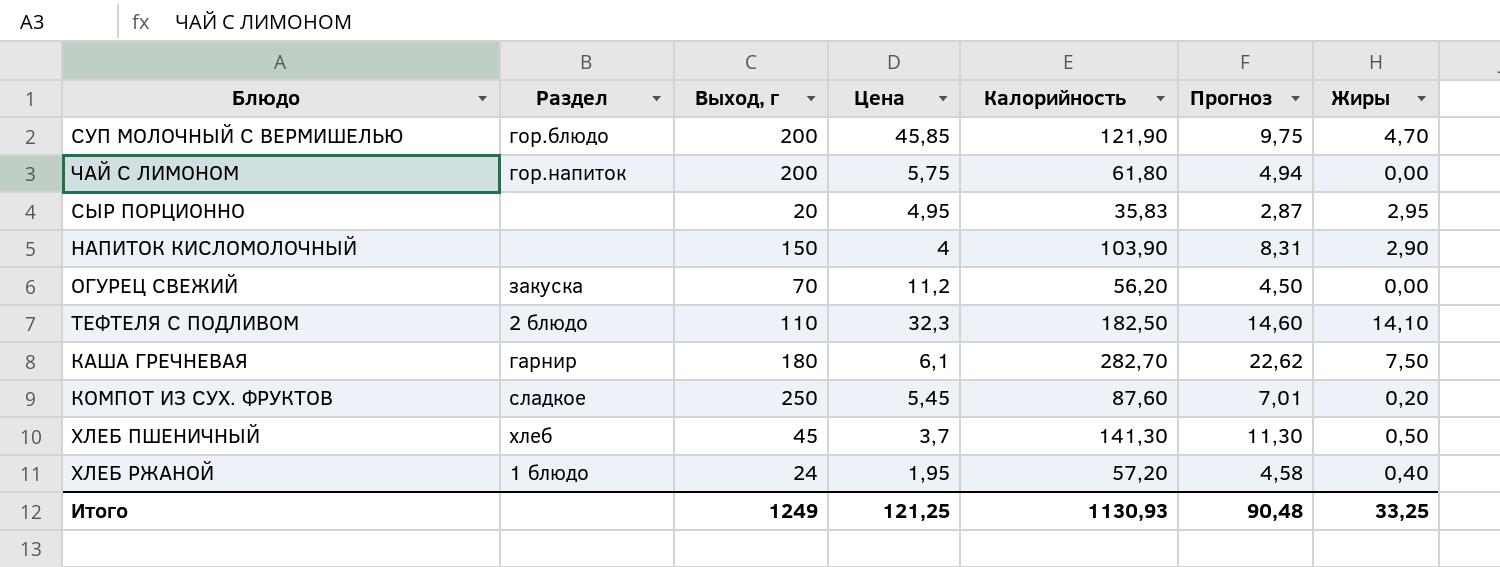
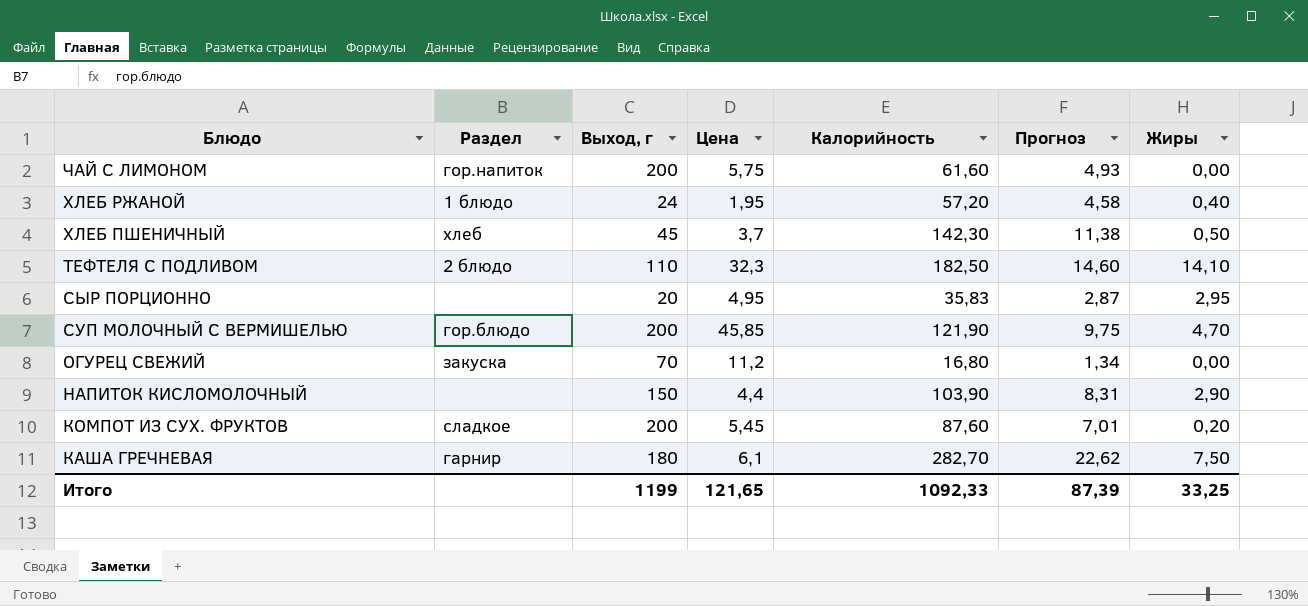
row order: none -> Блюдо descending
ЧАЙ С ЛИМОНОМ | Калорийность: 61,80 -> 61,60
ЧАЙ С ЛИМОНОМ | Прогноз: 4,94 -> 4,93
ХЛЕБ ПШЕНИЧНЫЙ | Калорийность: 141,30 -> 142,30
ХЛЕБ ПШЕНИЧНЫЙ | Прогноз: 11,30 -> 11,38
ОГУРЕЦ СВЕЖИЙ | Калорийность: 56,20 -> 16,80
ОГУРЕЦ СВЕЖИЙ | Прогноз: 4,50 -> 1,34
НАПИТОК КИСЛОМОЛОЧНЫЙ | Цена: 4 -> 4,4
КОМПОТ ИЗ СУХ. ФРУКТОВ | Выход, г: 250 -> 200
Итого | Выход, г: 1249 -> 1199
Итого | Цена: 121,25 -> 121,65
Итого | Калорийность: 1130,93 -> 1092,33
Итого | Прогноз: 90,48 -> 87,39

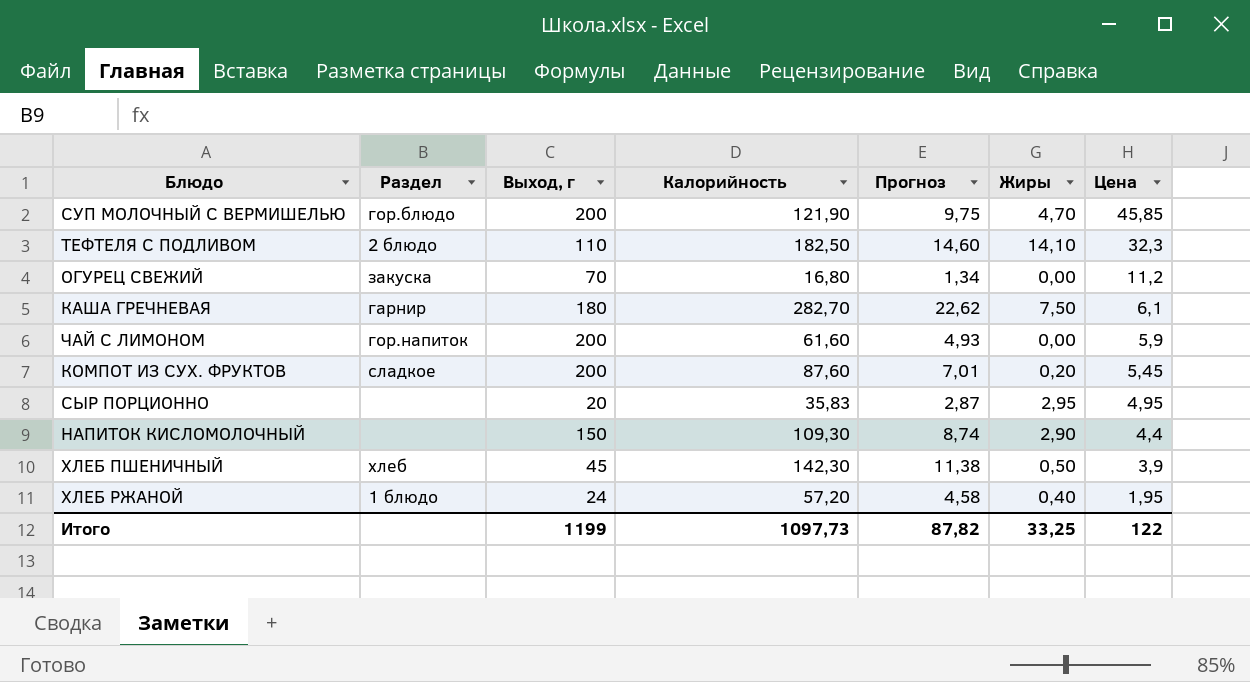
row order: Блюдо descending -> Цена descending
column Цена | position: 4 -> 7
ЧАЙ С ЛИМОНОМ | Цена: 5,75 -> 5,9
НАПИТОК КИСЛОМОЛОЧНЫЙ | Калорийность: 103,90 -> 109,30
НАПИТОК КИСЛОМОЛОЧНЫЙ | Прогноз: 8,31 -> 8,74
ХЛЕБ ПШЕНИЧНЫЙ | Цена: 3,7 -> 3,9
Итого | Калорийность: 1092,33 -> 1097,73
Итого | Прогноз: 87,39 -> 87,82
Итого | Цена: 121,65 -> 122

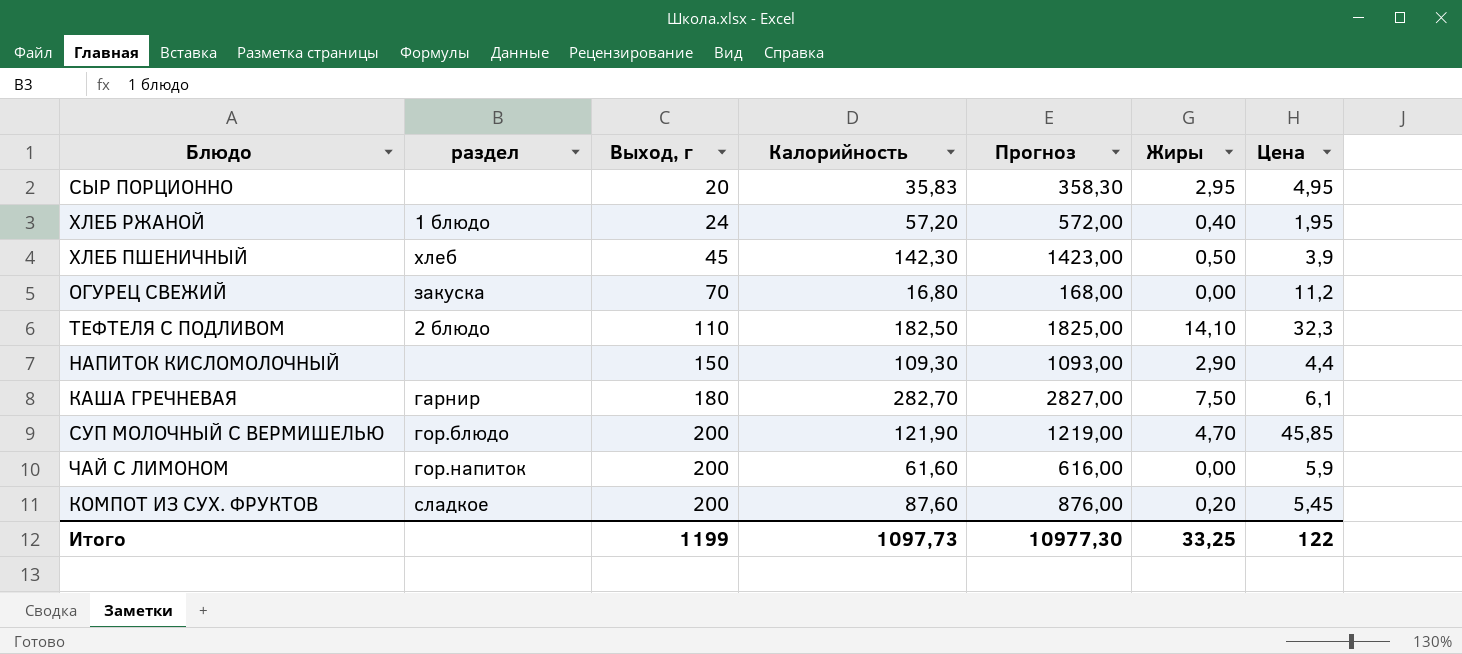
row order: Цена descending -> Выход, г ascending
column name: Раздел -> раздел
column Прогноз | formula: [Калорийность] * 0,08 -> [Калорийность] * 10
Итого | Прогноз: 87,82 -> 10977,30

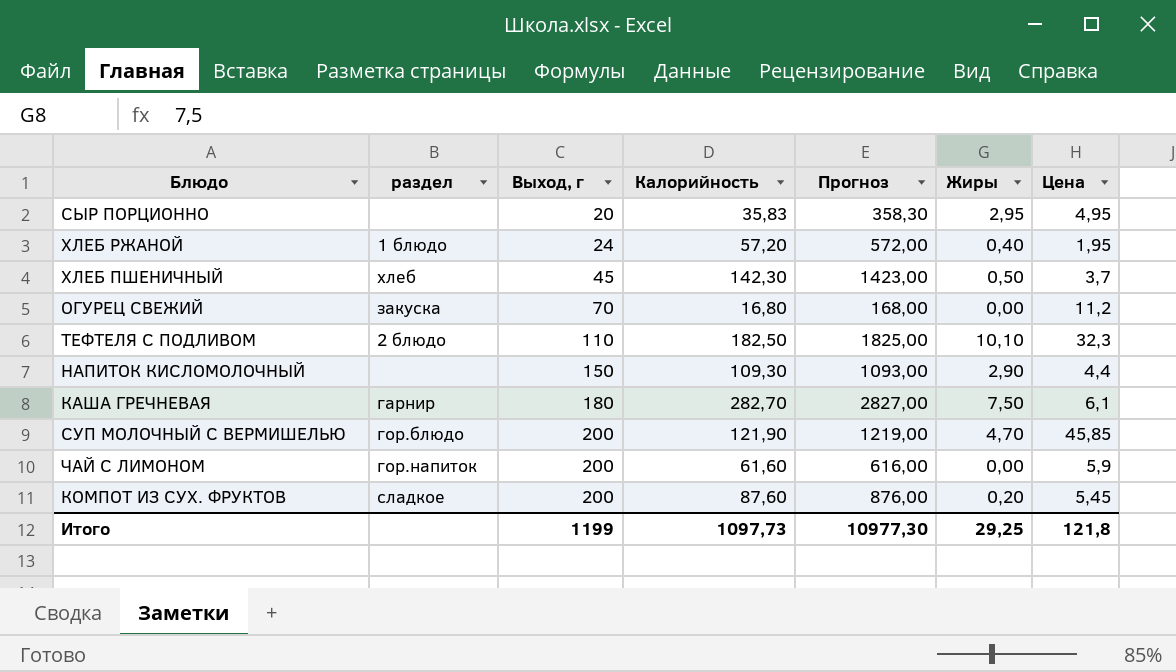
ХЛЕБ ПШЕНИЧНЫЙ | Цена: 3,9 -> 3,7
ТЕФТЕЛЯ С ПОДЛИВОМ | Жиры: 14,10 -> 10,10
Итого | Жиры: 33,25 -> 29,25
Итого | Цена: 122 -> 121,8

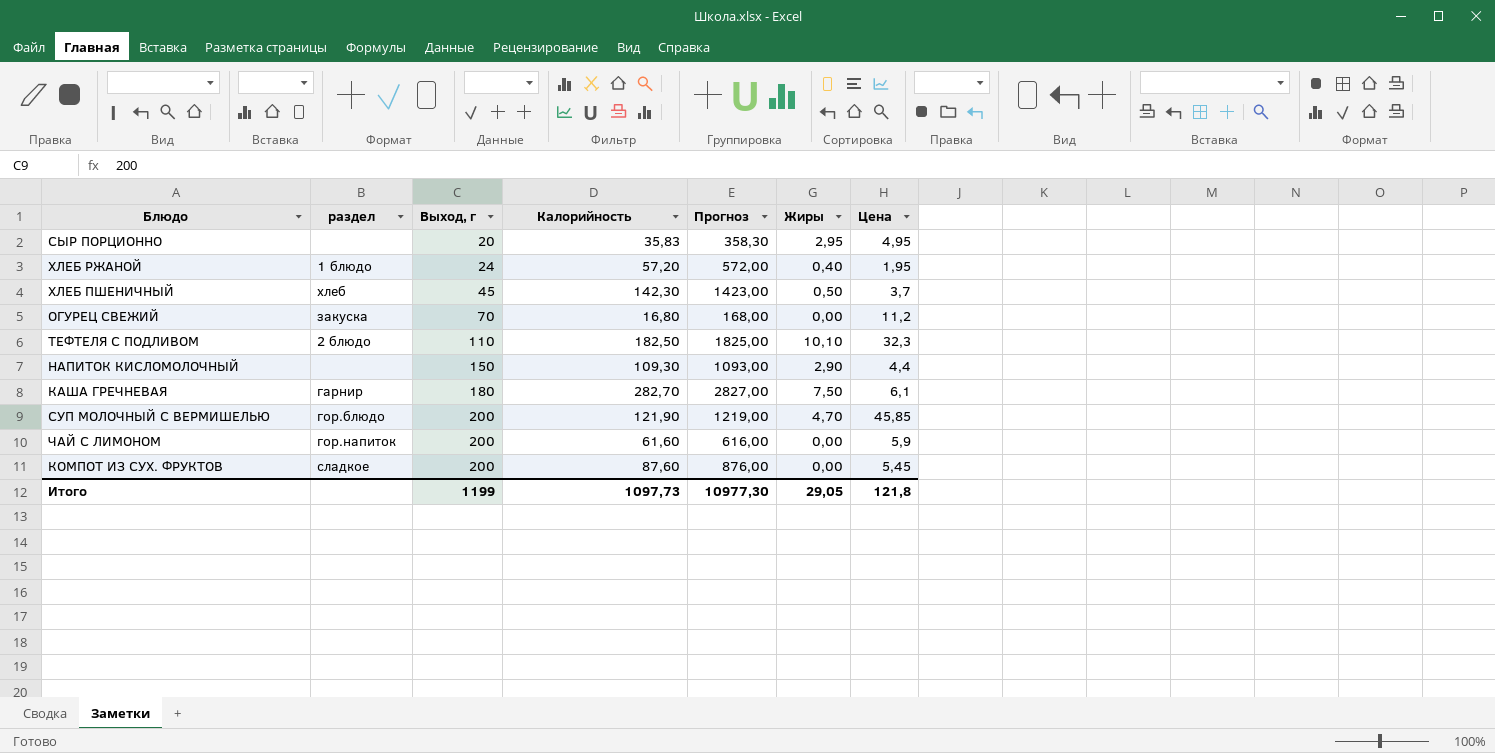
КОМПОТ ИЗ СУХ. ФРУКТОВ | Жиры: 0,20 -> 0,00
Итого | Жиры: 29,25 -> 29,05

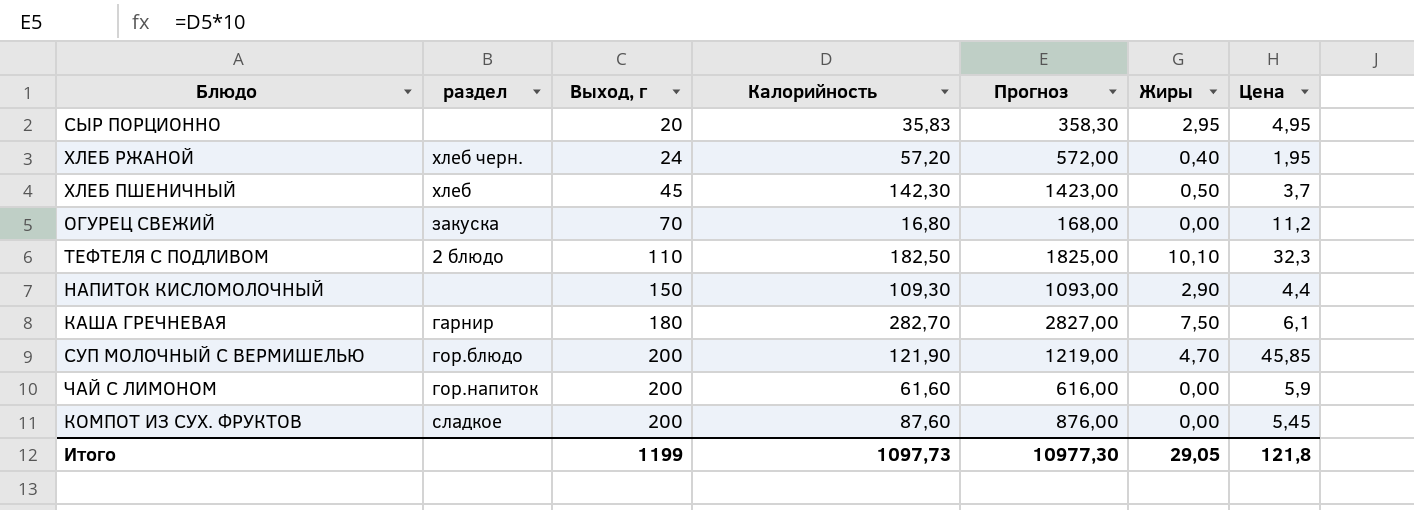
ХЛЕБ РЖАНОЙ | раздел: 1 блюдо -> хлеб черн.

